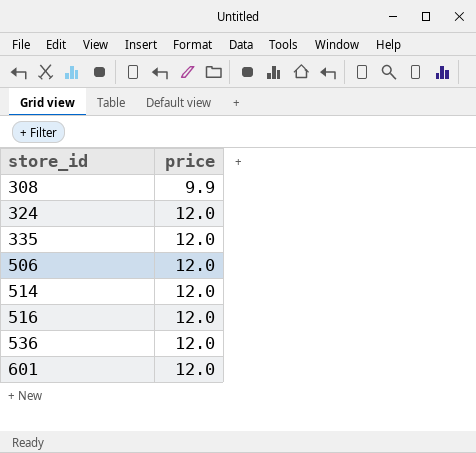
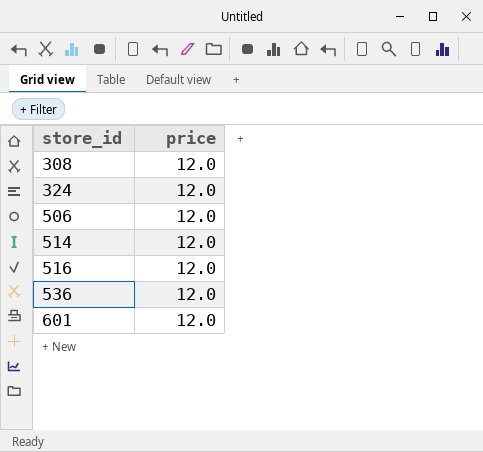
row 335: 12.0 -> none
308 | price: 9.9 -> 12.0

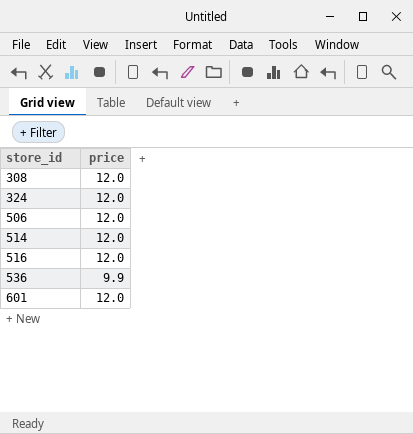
536 | price: 12.0 -> 9.9

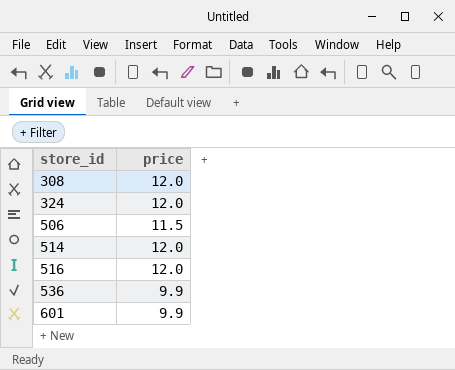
506 | price: 12.0 -> 11.5
601 | price: 12.0 -> 9.9

